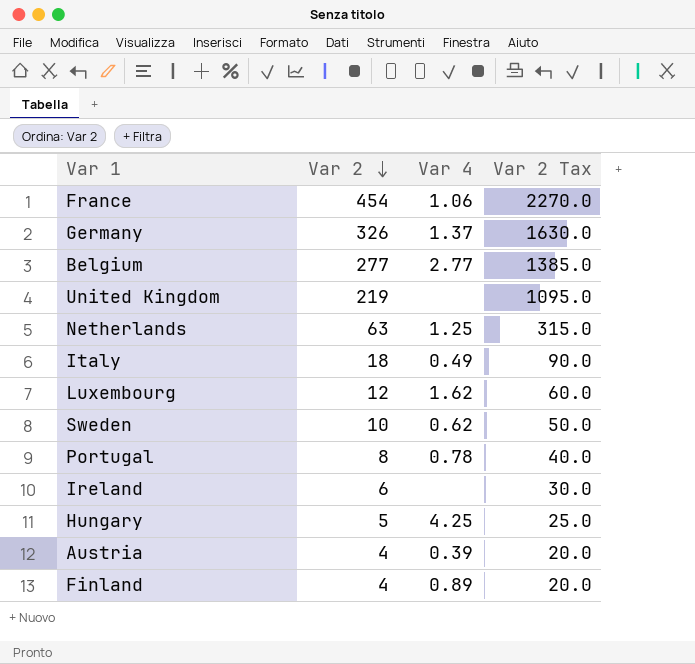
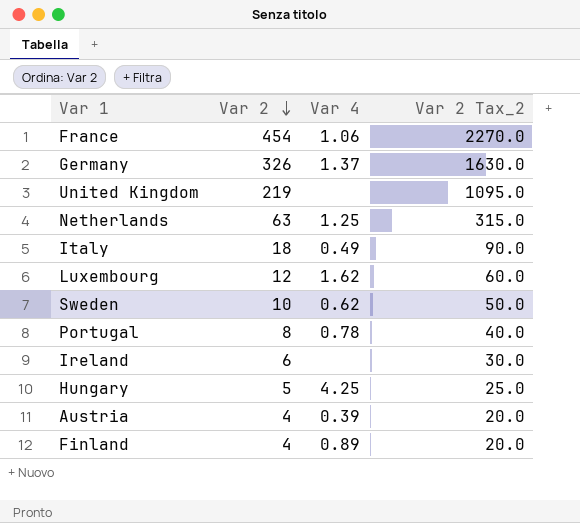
column name: Var 2 Tax -> Var 2 Tax_2
row Belgium: 277 | 2.77 | 1385.0 -> none

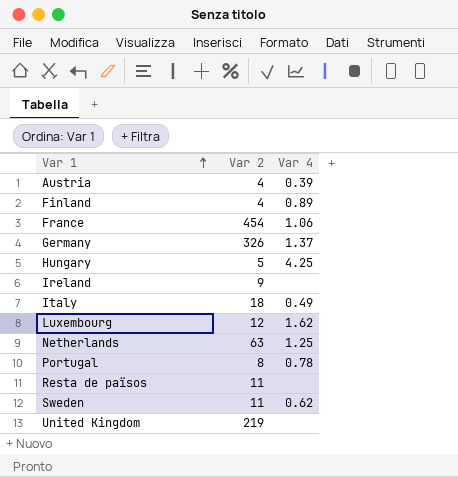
row order: Var 2 descending -> Var 1 ascending
column Var 2 Tax_2 | formula: [Var 2] * 5 -> none
Ireland | Var 2: 6 -> 9
row Resta de països: none -> 11 | none
Sweden | Var 2: 10 -> 11

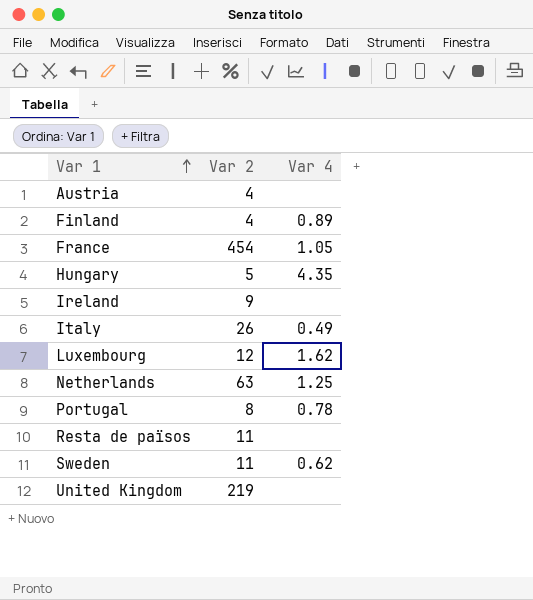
row Germany: 326 | 1.37 -> none
Austria | Var 4: 0.39 -> none
France | Var 4: 1.06 -> 1.05
Hungary | Var 4: 4.25 -> 4.35
Italy | Var 2: 18 -> 26

